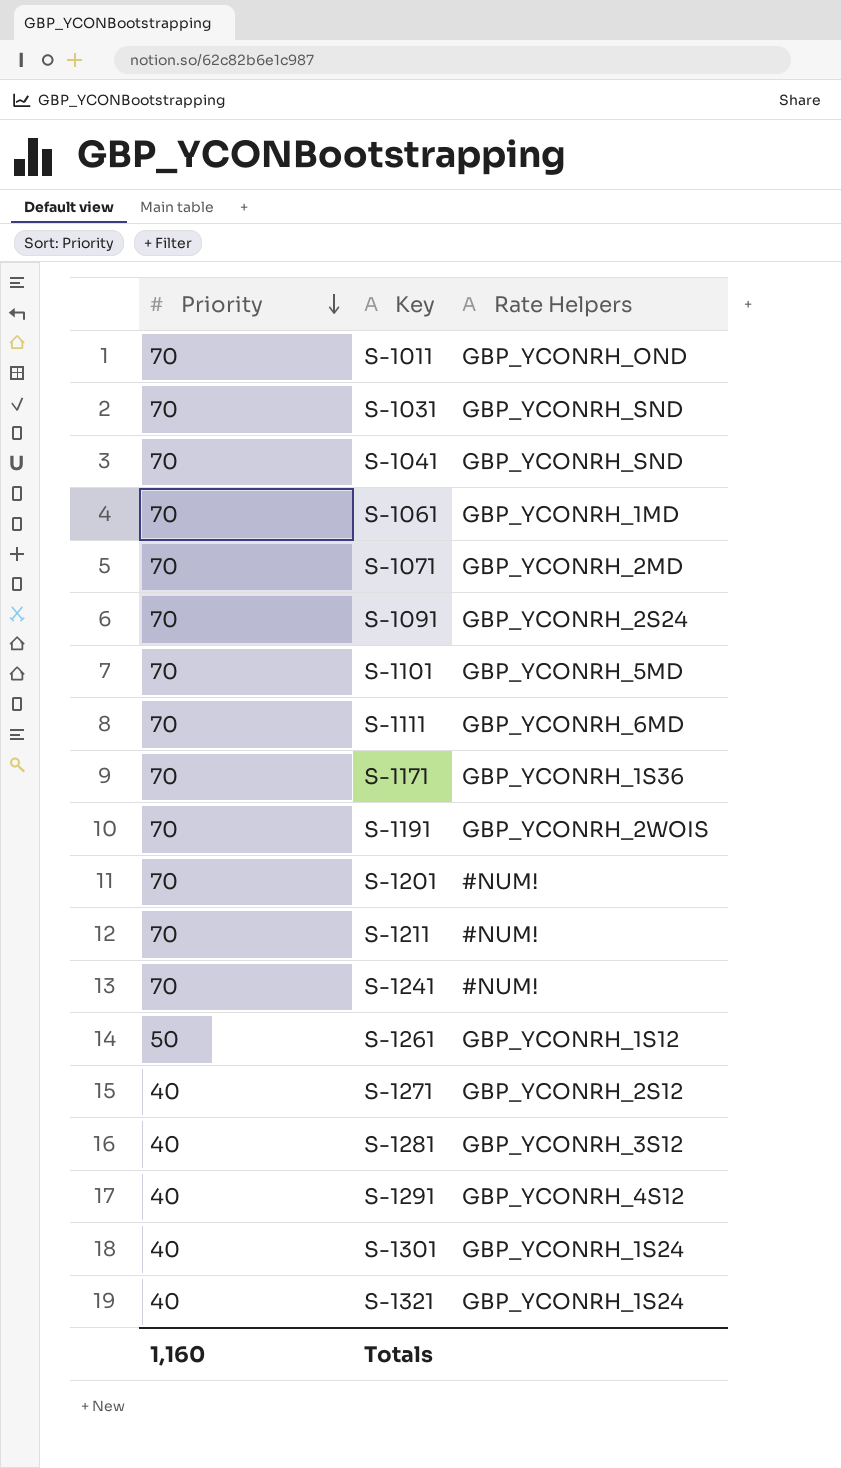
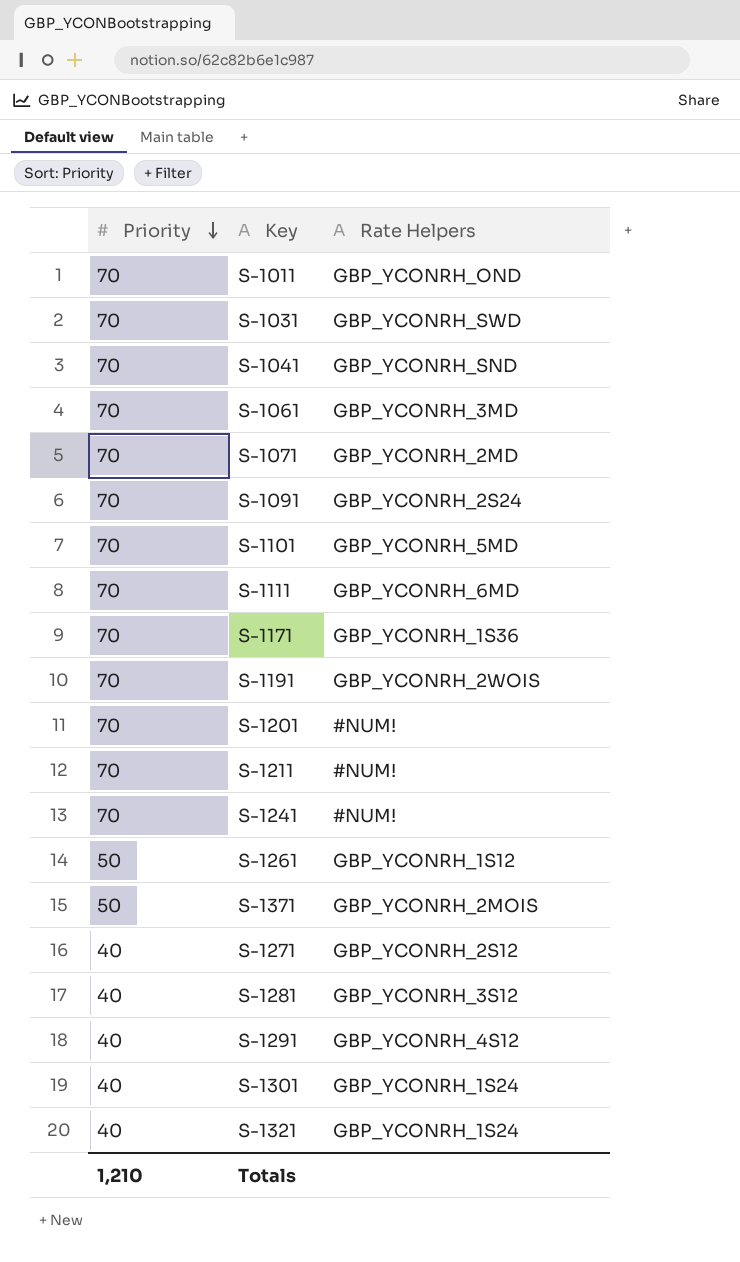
S-1031 | Rate Helpers: GBP_YCONRH_SND -> GBP_YCONRH_SWD
S-1061 | Rate Helpers: GBP_YCONRH_1MD -> GBP_YCONRH_3MD
row S-1371: none -> 50 | GBP_YCONRH_2MOIS
Totals | Priority: 1,160 -> 1,210

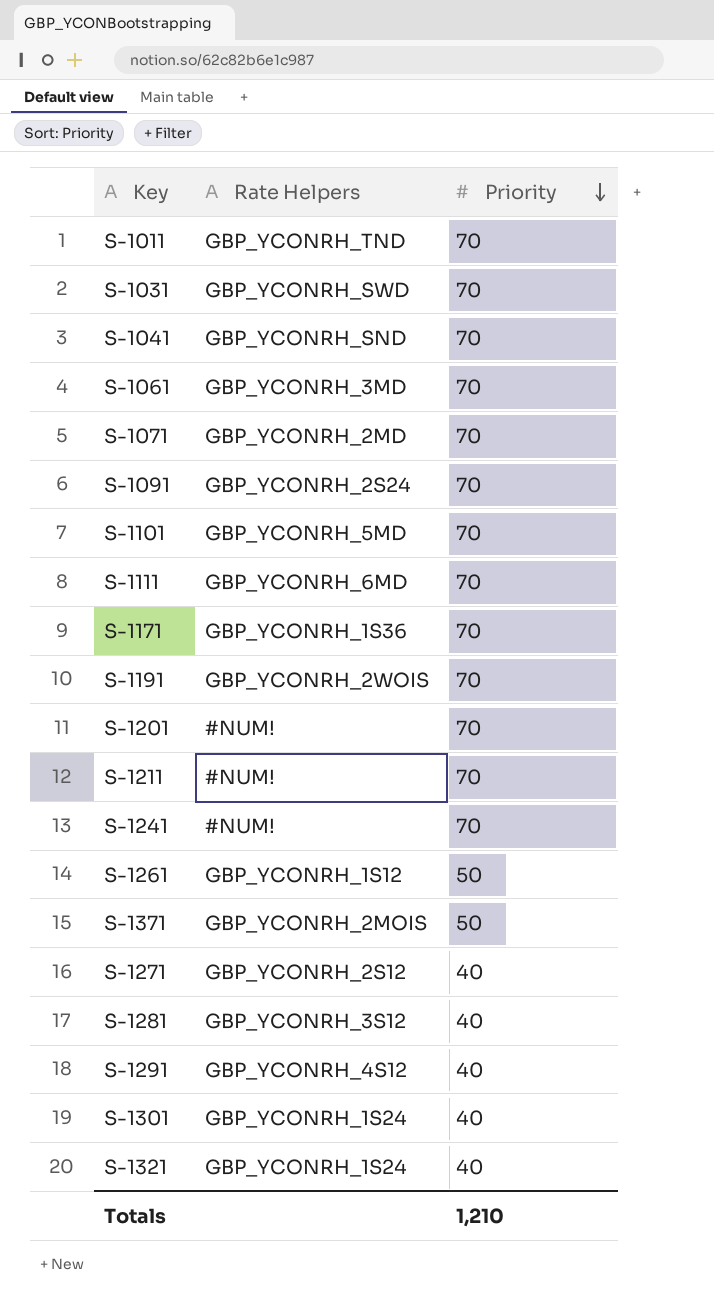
column Priority | position: 1 -> 3
S-1011 | Rate Helpers: GBP_YCONRH_OND -> GBP_YCONRH_TND

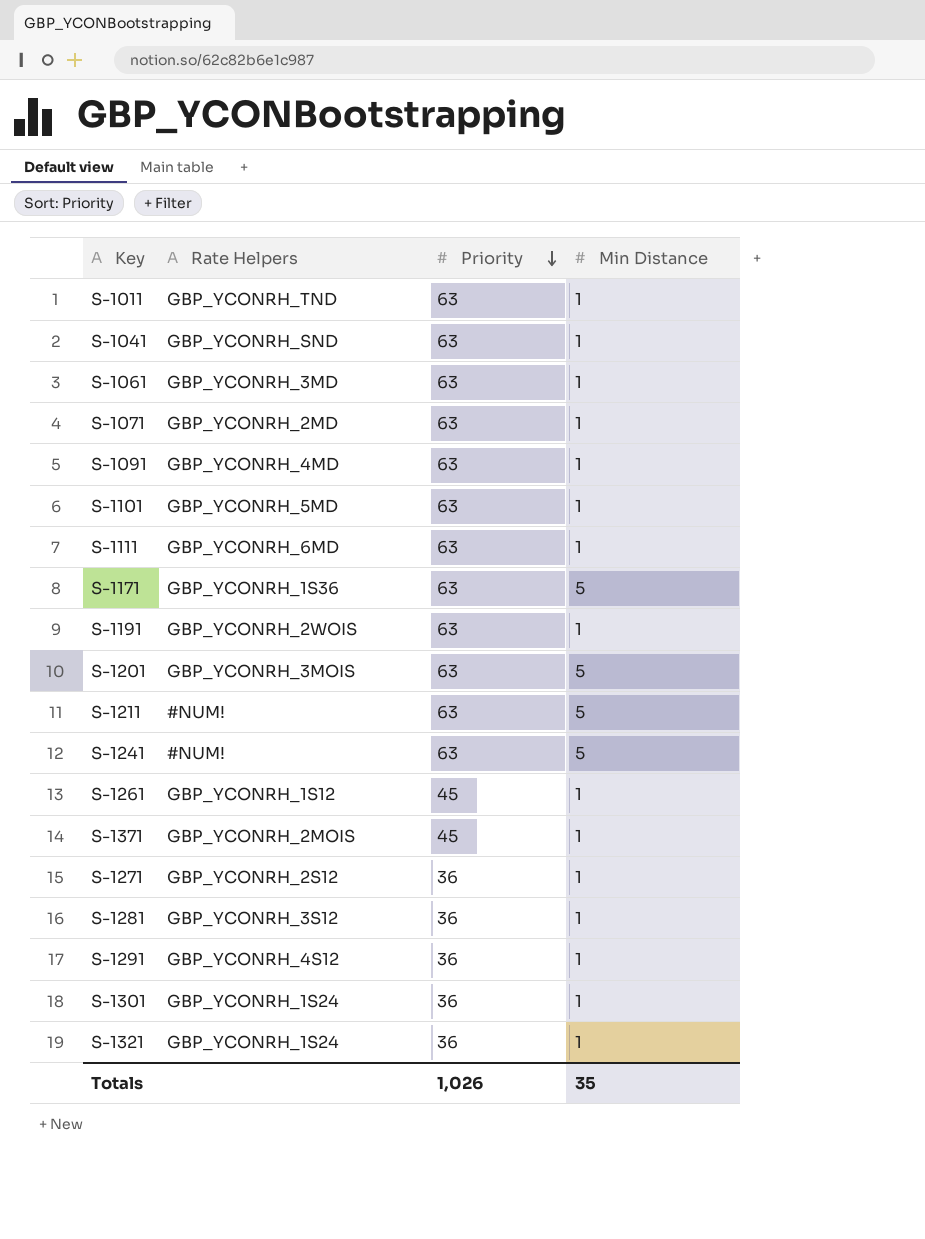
column Min Distance | position: none -> 4
row S-1031: GBP_YCONRH_SWD | 70 -> none
S-1011 | Priority: 70 -> 63
S-1041 | Priority: 70 -> 63
S-1061 | Priority: 70 -> 63
S-1071 | Priority: 70 -> 63
S-1091 | Rate Helpers: GBP_YCONRH_2S24 -> GBP_YCONRH_4MD
S-1091 | Priority: 70 -> 63
S-1101 | Priority: 70 -> 63
S-1111 | Priority: 70 -> 63
S-1171 | Priority: 70 -> 63
S-1191 | Priority: 70 -> 63
S-1201 | Rate Helpers: #NUM! -> GBP_YCONRH_3MOIS
S-1201 | Priority: 70 -> 63
S-1211 | Priority: 70 -> 63
S-1241 | Priority: 70 -> 63
S-1261 | Priority: 50 -> 45
S-1371 | Priority: 50 -> 45
S-1271 | Priority: 40 -> 36
S-1281 | Priority: 40 -> 36
S-1291 | Priority: 40 -> 36
S-1301 | Priority: 40 -> 36
S-1321 | Priority: 40 -> 36
Totals | Priority: 1,210 -> 1,026

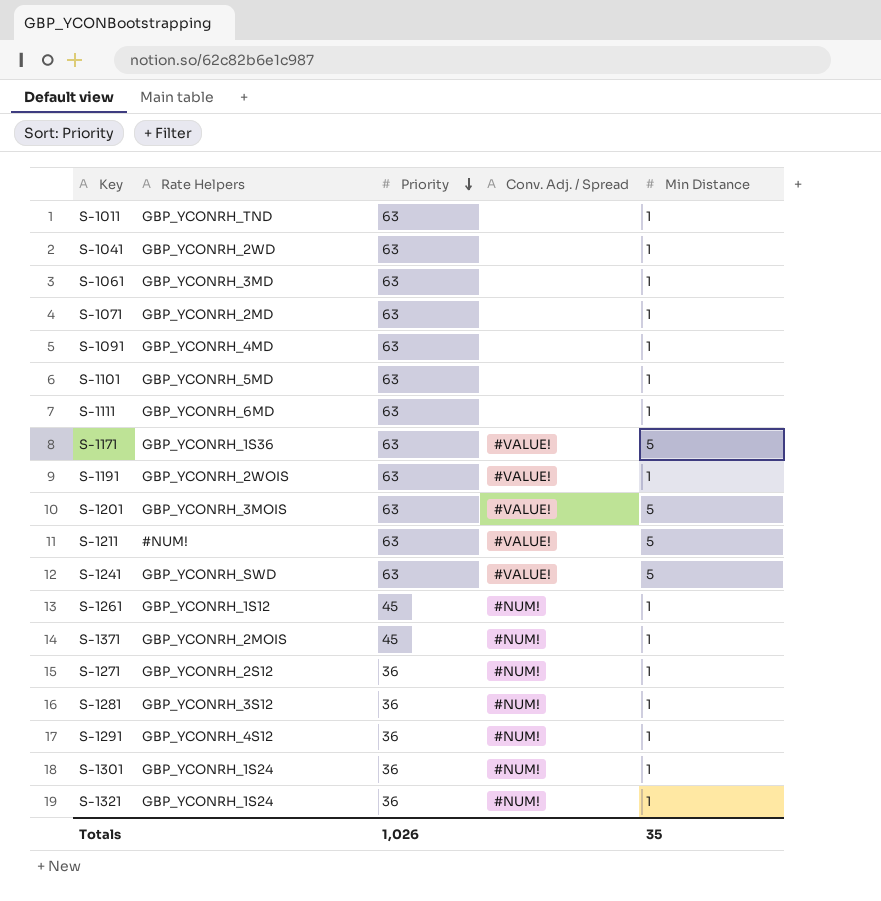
column Conv. Adj. / Spread | position: none -> 4
S-1041 | Rate Helpers: GBP_YCONRH_SND -> GBP_YCONRH_2WD
S-1241 | Rate Helpers: #NUM! -> GBP_YCONRH_SWD

